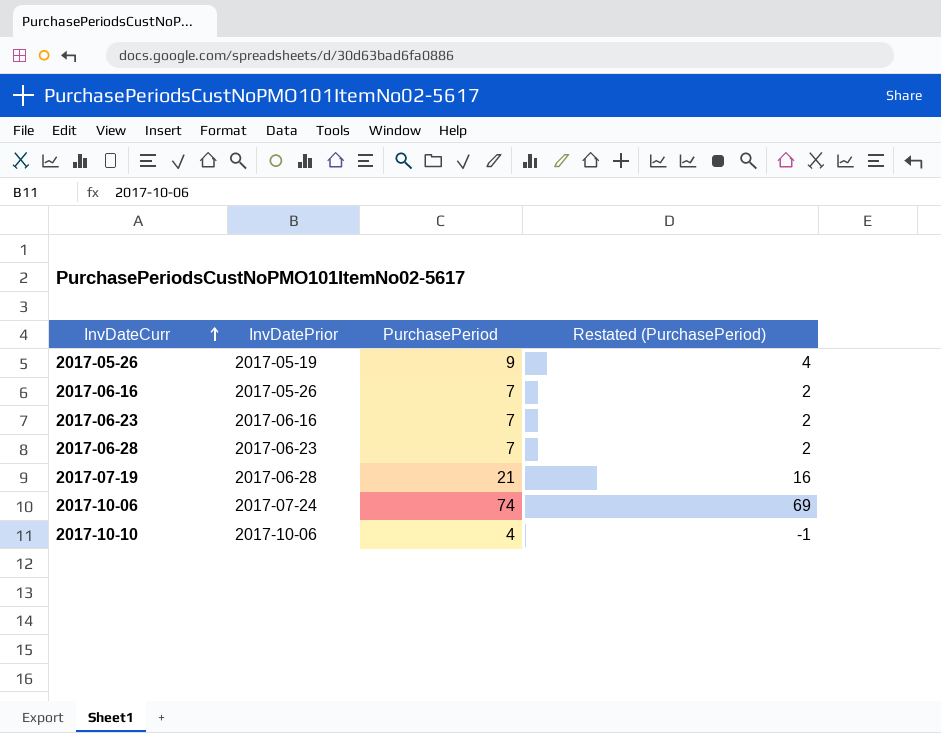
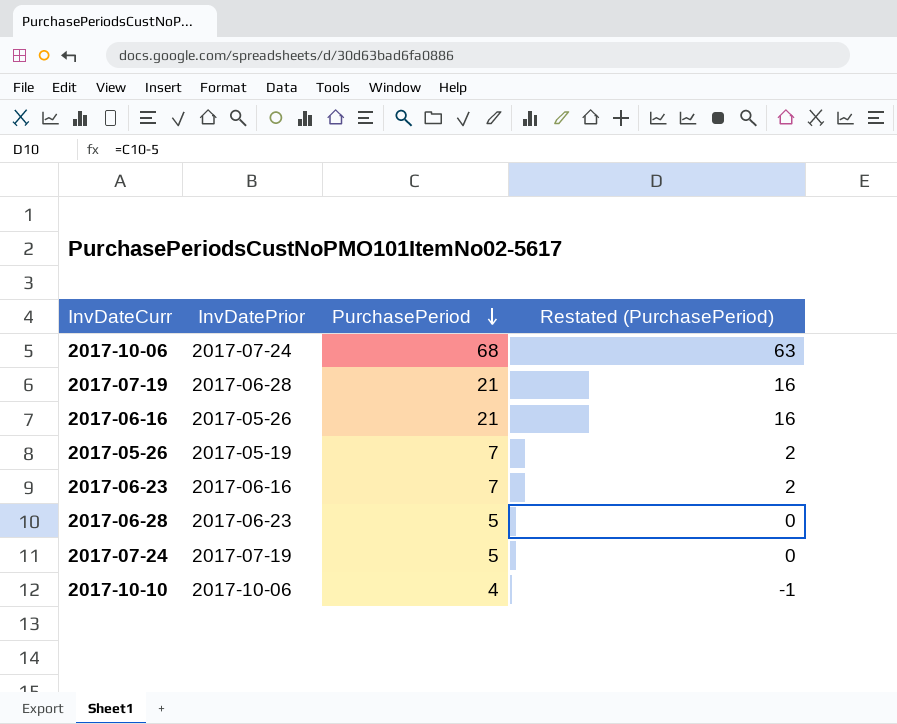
row order: InvDateCurr ascending -> PurchasePeriod descending
2017-10-06 | PurchasePeriod: 74 -> 68
2017-10-06 | Restated (PurchasePeriod): 69 -> 63
2017-06-16 | PurchasePeriod: 7 -> 21
2017-06-16 | Restated (PurchasePeriod): 2 -> 16
2017-05-26 | PurchasePeriod: 9 -> 7
2017-05-26 | Restated (PurchasePeriod): 4 -> 2
2017-06-28 | PurchasePeriod: 7 -> 5
2017-06-28 | Restated (PurchasePeriod): 2 -> 0
row 2017-07-24: none -> 2017-07-19 | 5 | 0

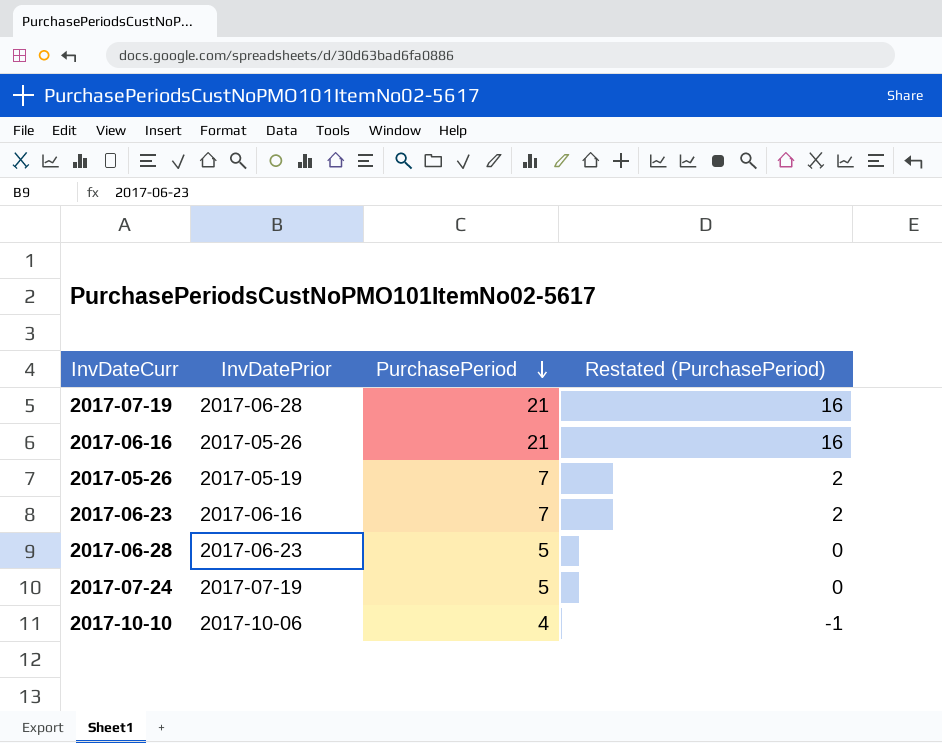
row 2017-10-06: 2017-07-24 | 68 | 63 -> none

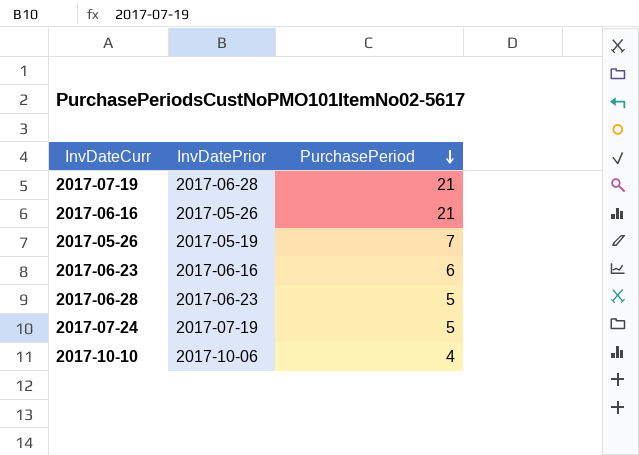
column Restated (PurchasePeriod) | formula: [PurchasePeriod] - 5 -> none
2017-06-23 | PurchasePeriod: 7 -> 6

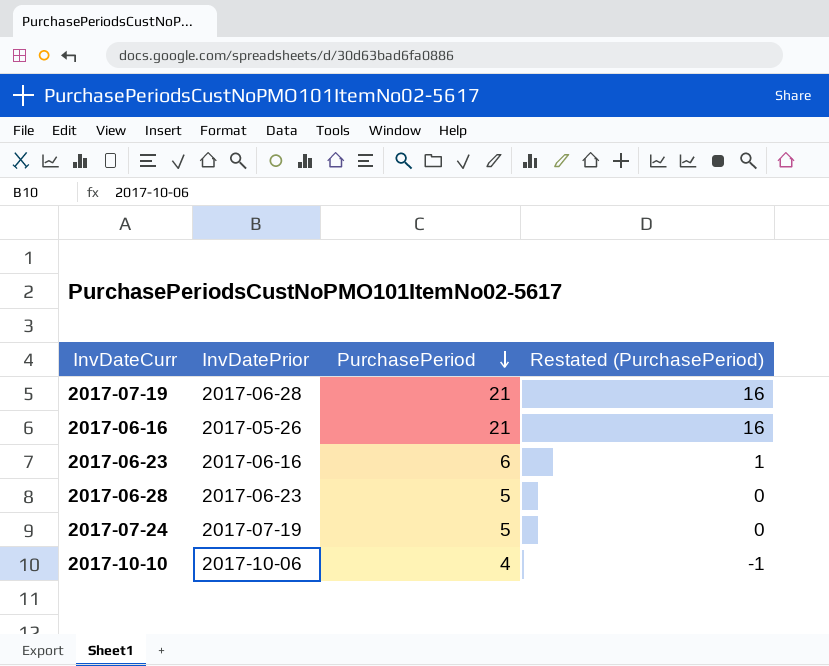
column Restated (PurchasePeriod) | formula: none -> [PurchasePeriod] - 5
row 2017-05-26: 2017-05-19 | 7 -> none

